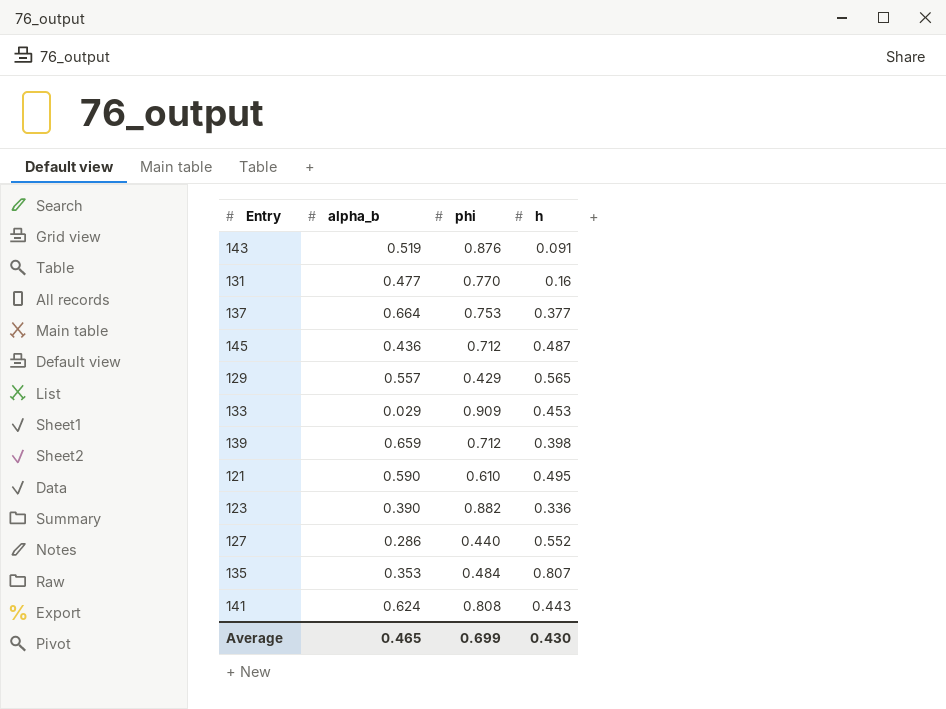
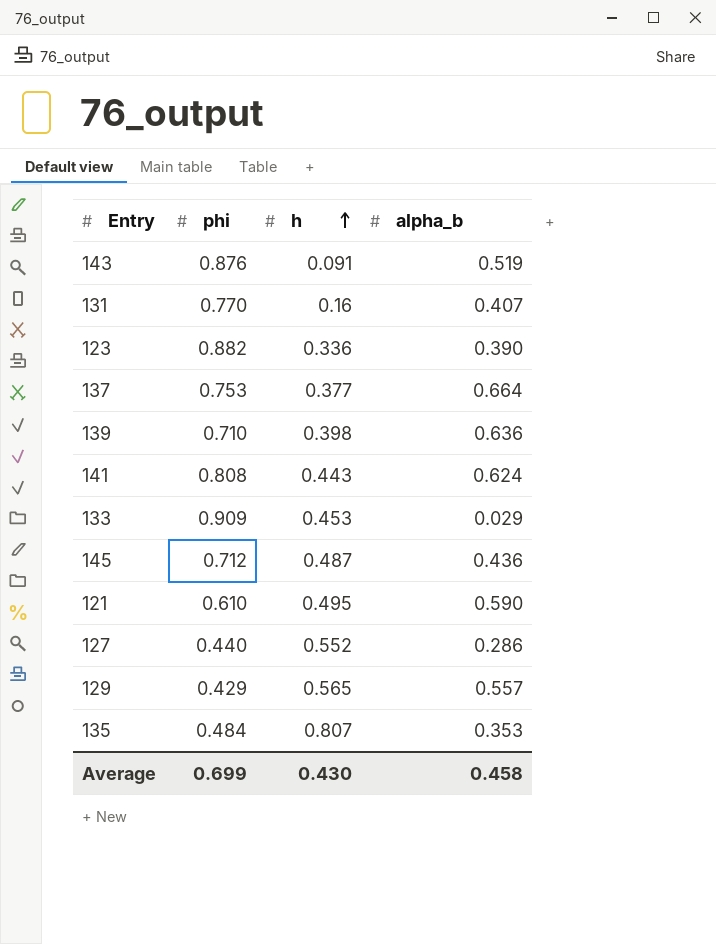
row order: none -> h ascending
column alpha_b | position: 2 -> 4
131 | alpha_b: 0.477 -> 0.407
139 | phi: 0.712 -> 0.710
139 | alpha_b: 0.659 -> 0.636
Average | alpha_b: 0.465 -> 0.458

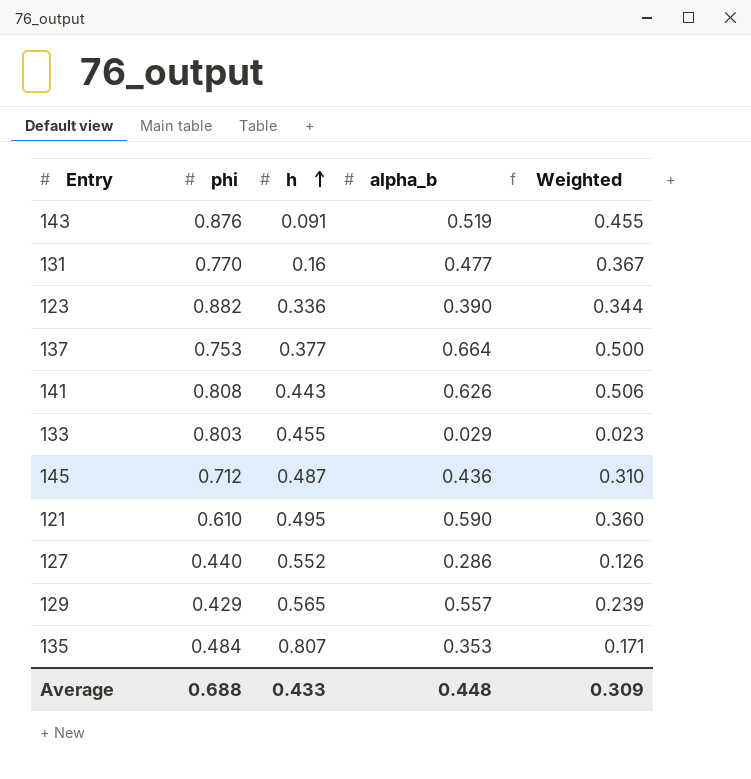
column Weighted | formula: none -> [phi] * [alpha_b]
row 139: 0.710 | 0.398 | 0.636 -> none
131 | alpha_b: 0.407 -> 0.477
141 | alpha_b: 0.624 -> 0.626
133 | phi: 0.909 -> 0.803
133 | h: 0.453 -> 0.455
Average | phi: 0.699 -> 0.688
Average | h: 0.430 -> 0.433
Average | alpha_b: 0.458 -> 0.448

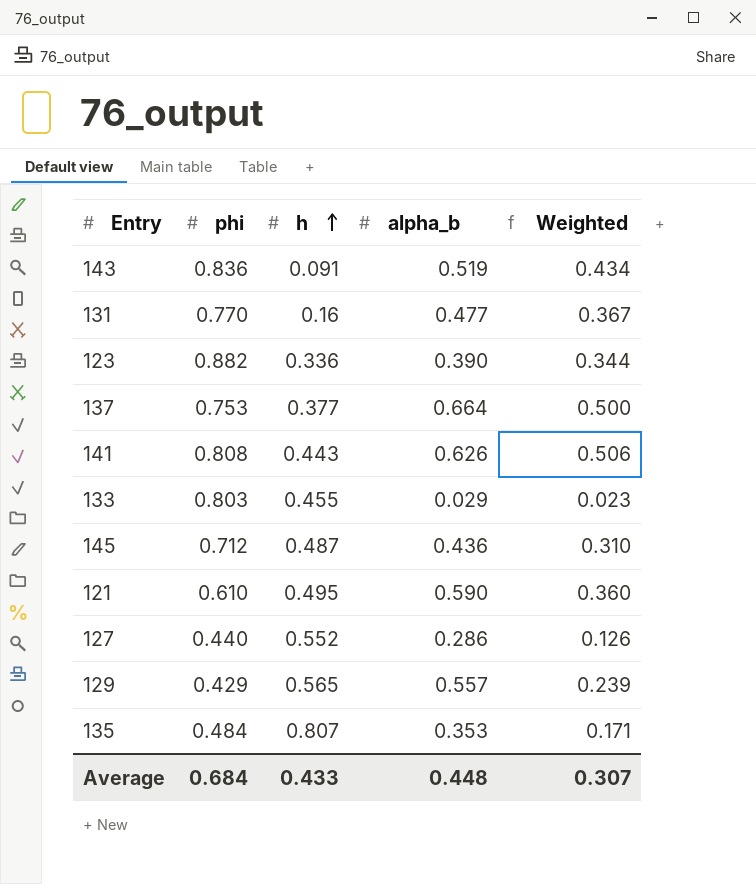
143 | phi: 0.876 -> 0.836
143 | Weighted: 0.455 -> 0.434
Average | phi: 0.688 -> 0.684
Average | Weighted: 0.309 -> 0.307

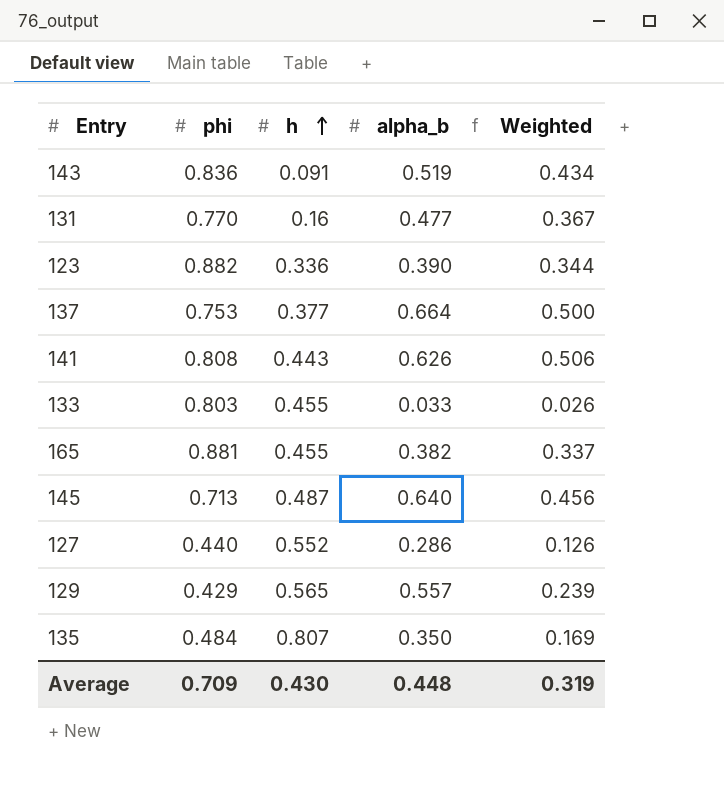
row 121: 0.610 | 0.495 | 0.590 | 0.360 -> none
133 | alpha_b: 0.029 -> 0.033
133 | Weighted: 0.023 -> 0.026
row 165: none -> 0.881 | 0.455 | 0.382 | 0.337
145 | phi: 0.712 -> 0.713
145 | alpha_b: 0.436 -> 0.640
145 | Weighted: 0.310 -> 0.456
135 | alpha_b: 0.353 -> 0.350
135 | Weighted: 0.171 -> 0.169
Average | phi: 0.684 -> 0.709
Average | h: 0.433 -> 0.430
Average | Weighted: 0.307 -> 0.319

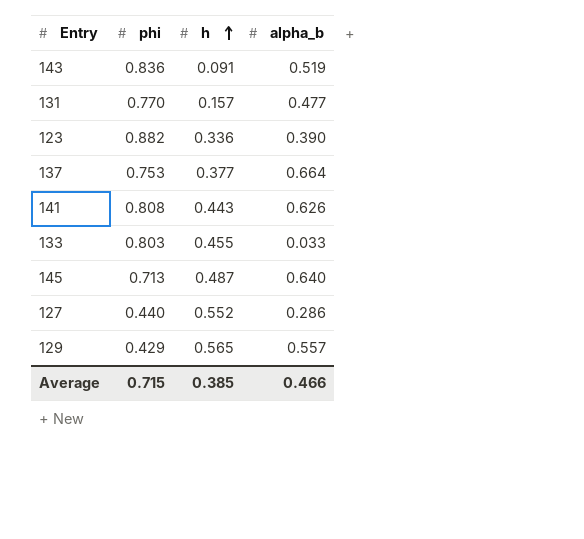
column Weighted | formula: [phi] * [alpha_b] -> none
row 165: 0.881 | 0.455 | 0.382 | 0.337 -> none
row 135: 0.484 | 0.807 | 0.350 | 0.169 -> none
131 | h: 0.16 -> 0.157
Average | phi: 0.709 -> 0.715
Average | h: 0.430 -> 0.385
Average | alpha_b: 0.448 -> 0.466

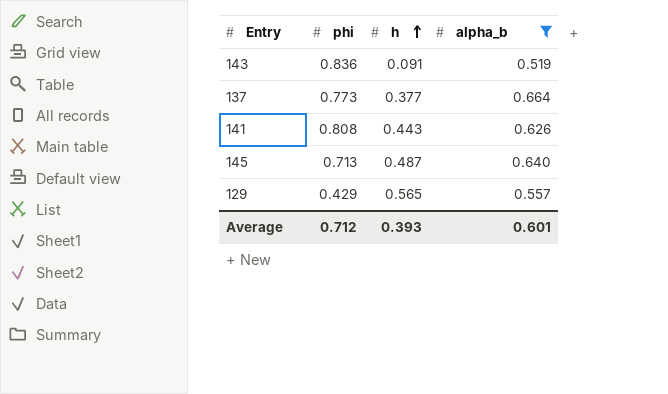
filter: none -> alpha_b >= 0.519
137 | phi: 0.753 -> 0.773
Average | phi: 0.715 -> 0.712
Average | h: 0.385 -> 0.393
Average | alpha_b: 0.466 -> 0.601

